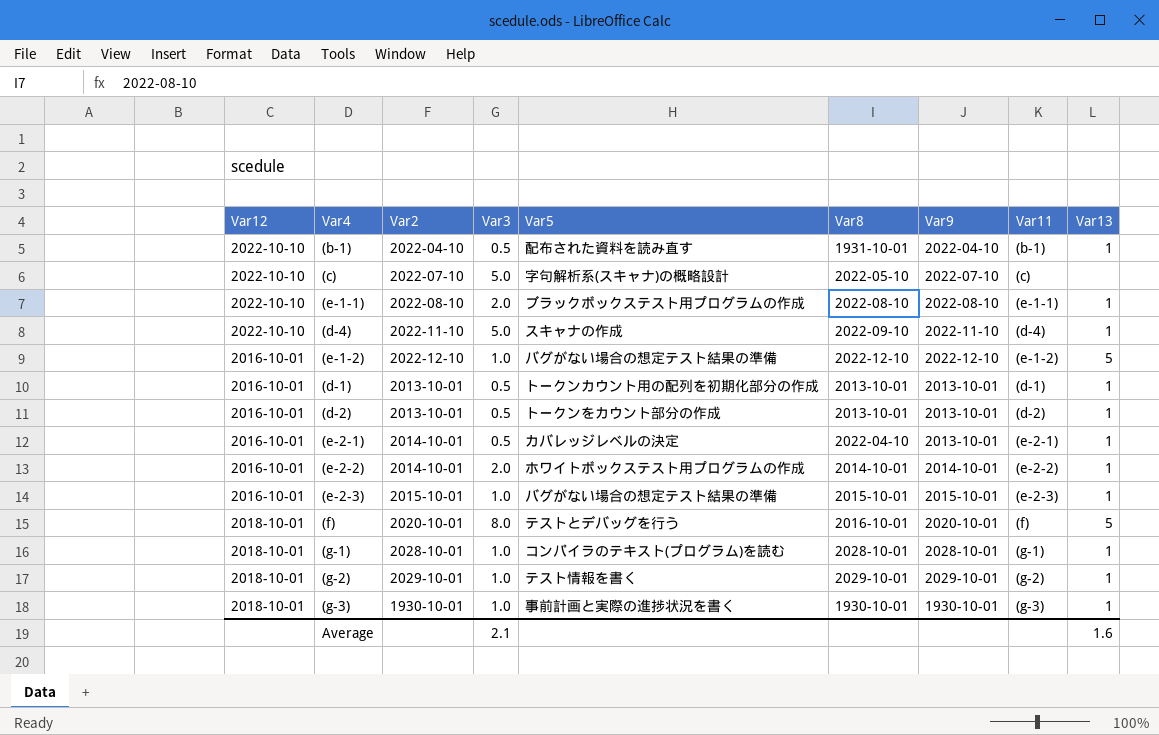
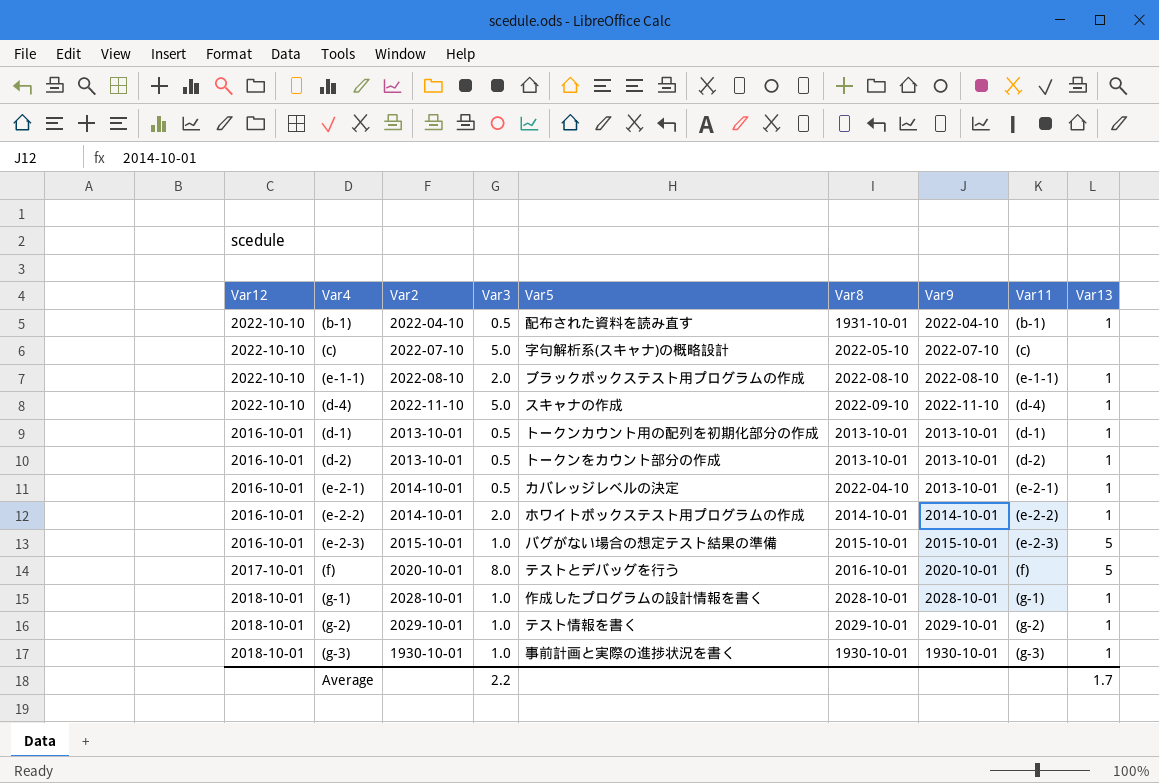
row (e-1-2): 2016-10-01 | 2022-12-10 | 1.0 | バグがない場合の想定テスト結果の準備 | 2022-12-10 | 2022-12-10 | (e-1-2) | 5 -> none
(e-2-3) | Var13: 1 -> 5
(f) | Var12: 2018-10-01 -> 2017-10-01
(g-1) | Var5: コンパイラのテキスト(プログラム)を読む -> 作成したプログラムの設計情報を書く
Average | Var3: 2.1 -> 2.2
Average | Var13: 1.6 -> 1.7

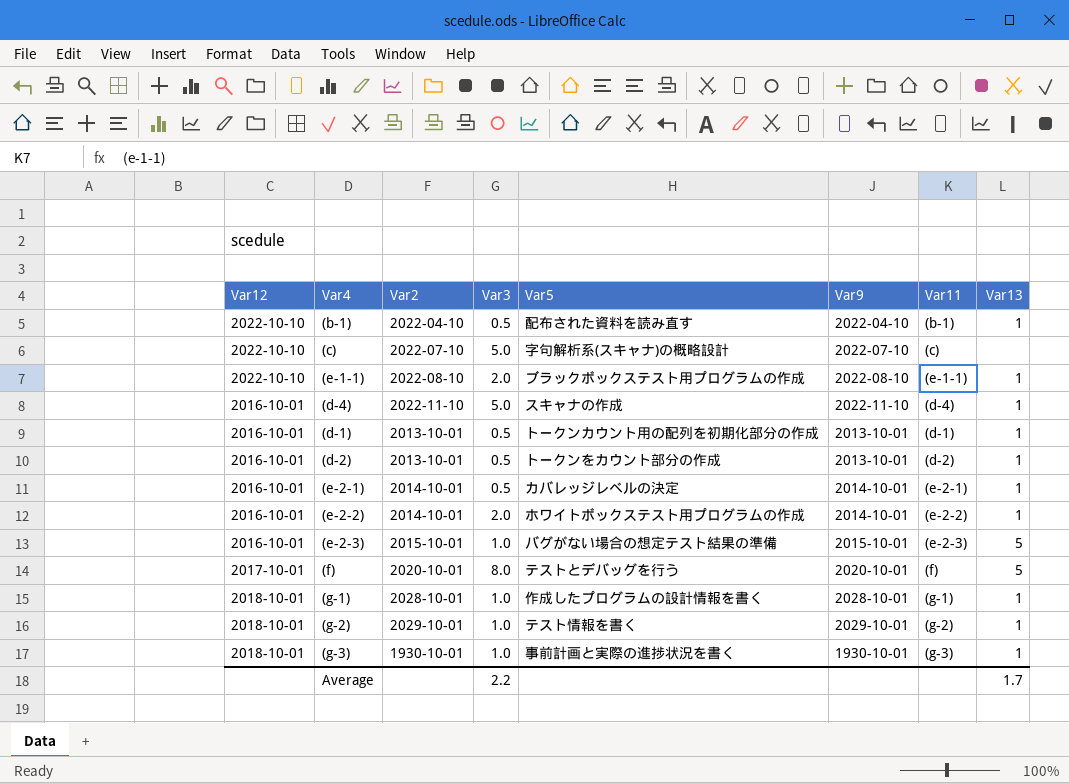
column Var8 | position: 6 -> none
(d-4) | Var12: 2022-10-10 -> 2016-10-01
(e-2-1) | Var9: 2013-10-01 -> 2014-10-01

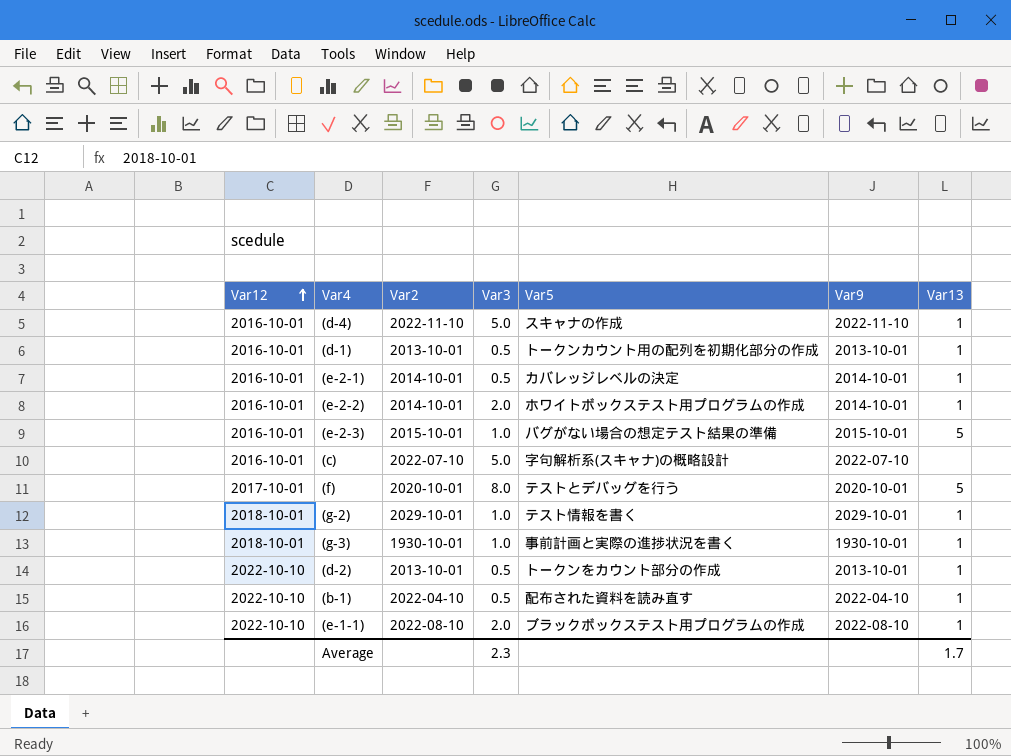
row order: none -> Var12 ascending
column Var11 | position: 7 -> none
row (g-1): 2018-10-01 | 2028-10-01 | 1.0 | 作成したプログラムの設計情報を書く | 2028-10-01 | (g-1) | 1 -> none
(c) | Var12: 2022-10-10 -> 2016-10-01
(d-2) | Var12: 2016-10-01 -> 2022-10-10
Average | Var3: 2.2 -> 2.3

